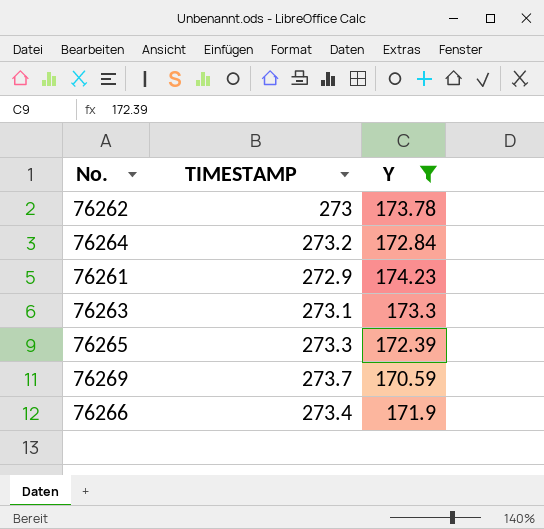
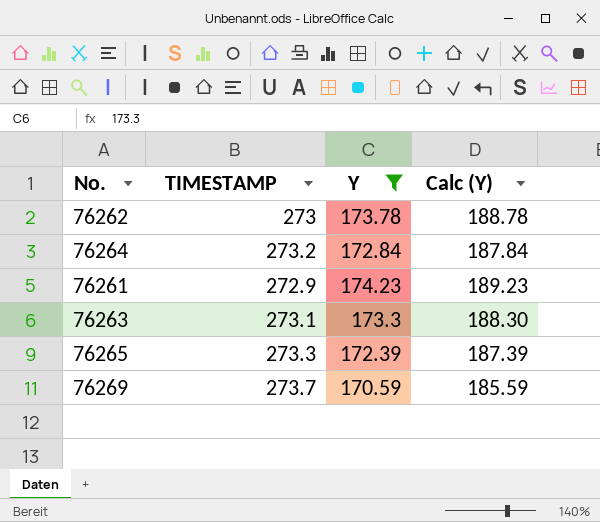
column Calc (Y) | formula: none -> [Y] + 15
row 76266: 273.4 | 171.9 -> none

